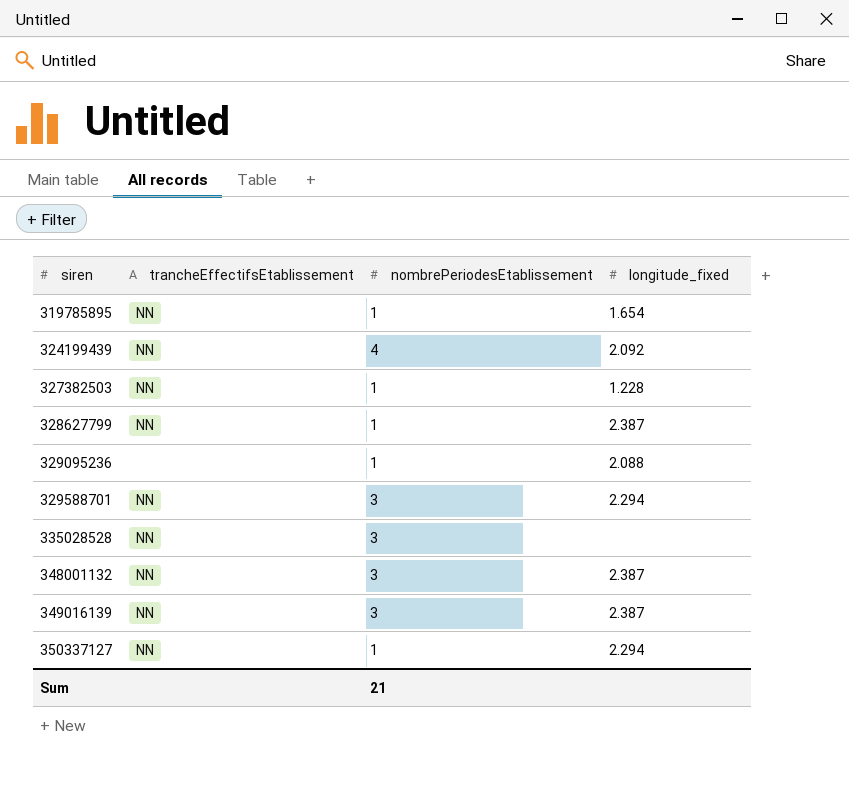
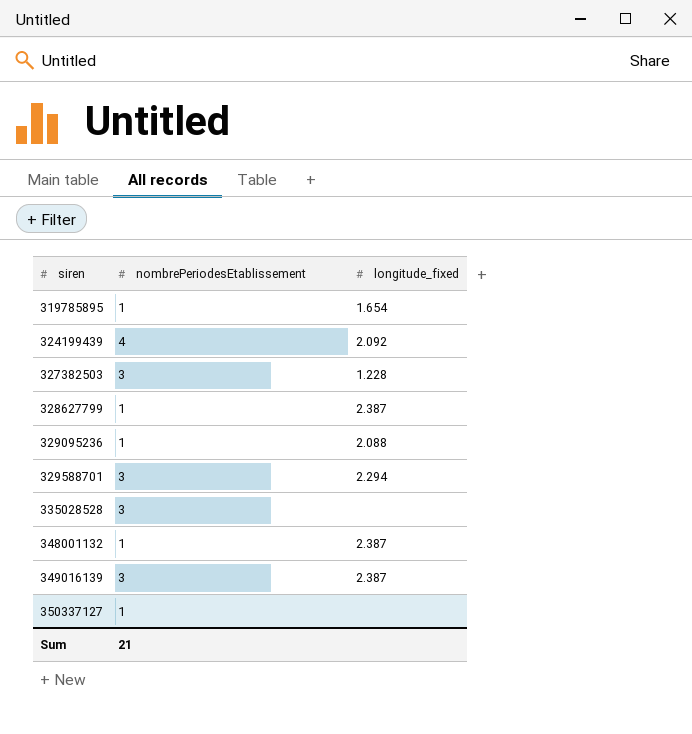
column trancheEffectifsEtablissement | position: 2 -> none
327382503 | nombrePeriodesEtablissement: 1 -> 3
348001132 | nombrePeriodesEtablissement: 3 -> 1
350337127 | longitude_fixed: 2.294 -> none

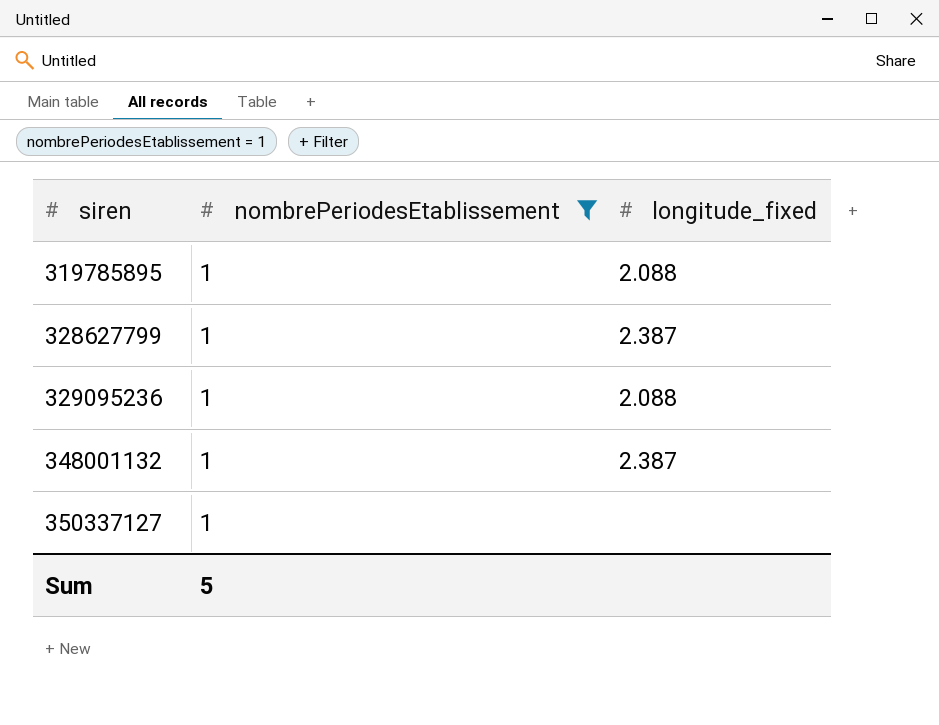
filter: none -> nombrePeriodesEtablissement = 1
319785895 | longitude_fixed: 1.654 -> 2.088
Sum | nombrePeriodesEtablissement: 21 -> 5

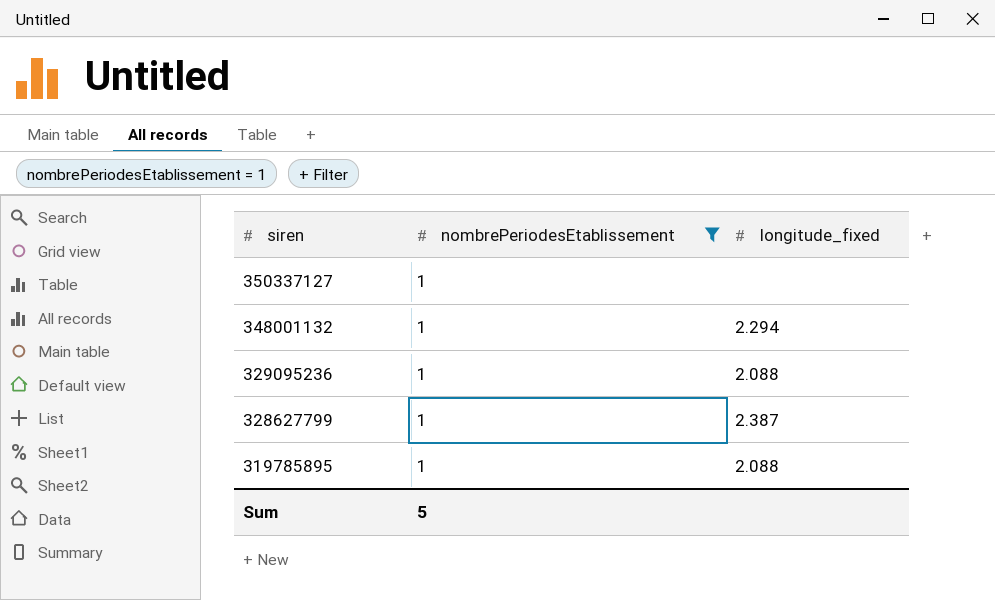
row order: siren ascending -> siren descending
348001132 | longitude_fixed: 2.387 -> 2.294

